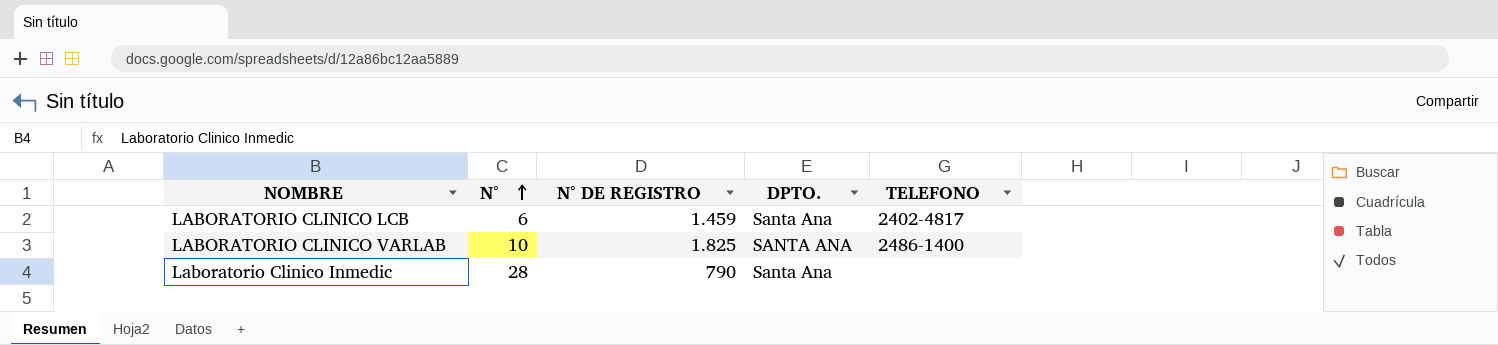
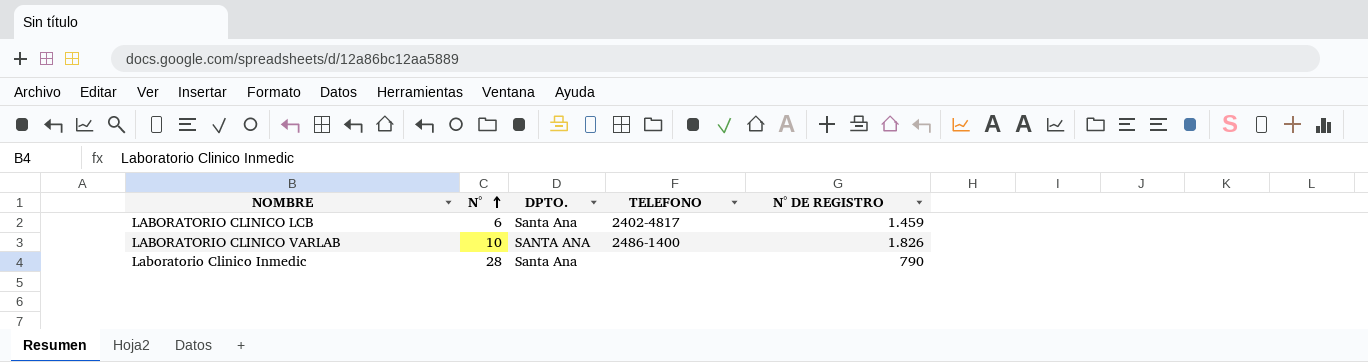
column N° DE REGISTRO | position: 3 -> 5
LABORATORIO CLINICO VARLAB | N° DE REGISTRO: 1.825 -> 1.826

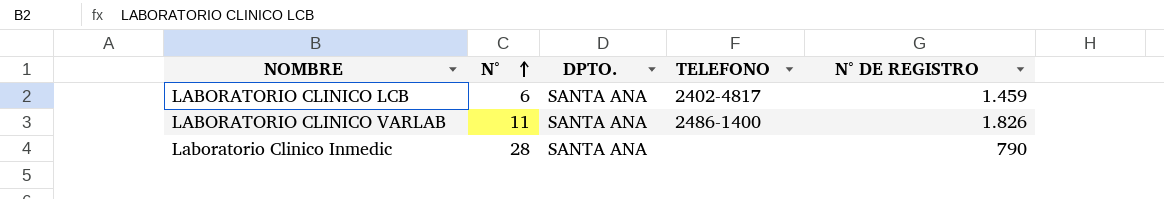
LABORATORIO CLINICO LCB | DPTO.: Santa Ana -> SANTA ANA
LABORATORIO CLINICO VARLAB | N°: 10 -> 11
Laboratorio Clinico Inmedic | DPTO.: Santa Ana -> SANTA ANA

